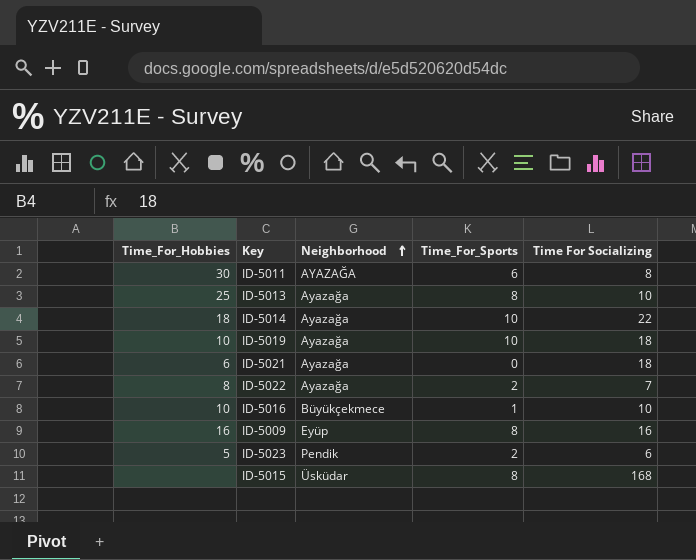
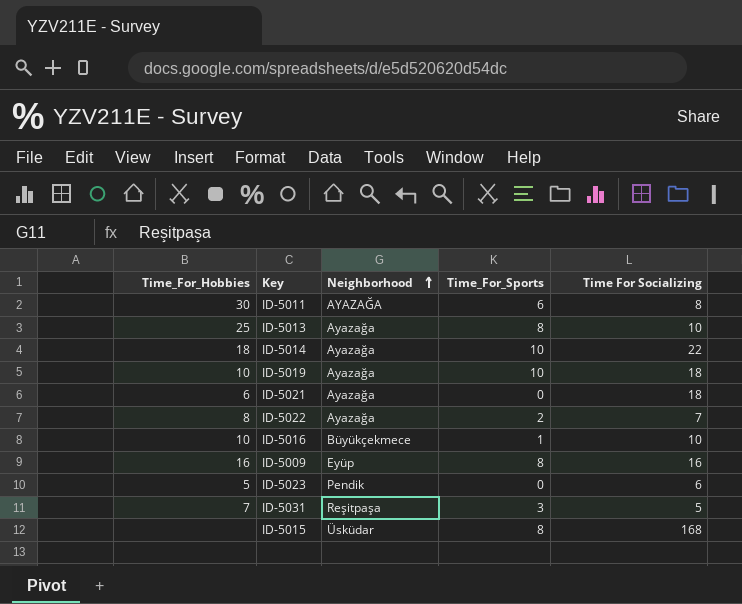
ID-5023 | Time_For_Sports: 2 -> 0
row ID-5031: none -> 7 | Reşitpaşa | 3 | 5

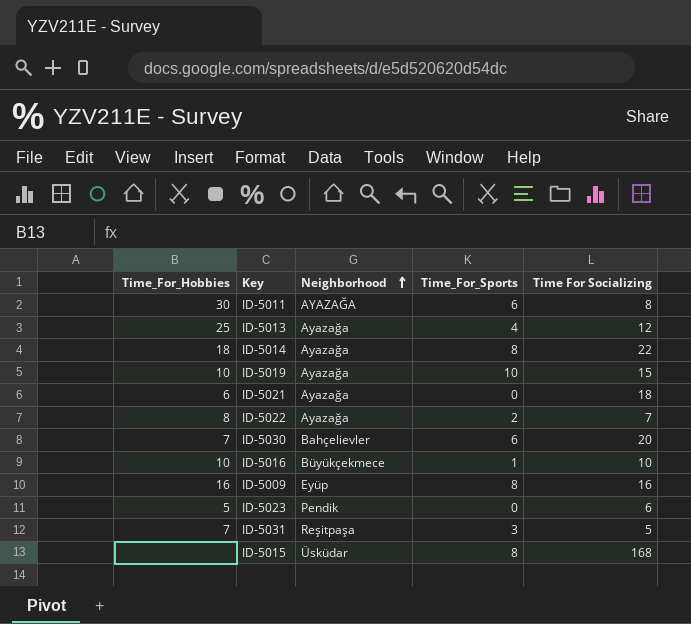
ID-5013 | Time_For_Sports: 8 -> 4
ID-5013 | Time For Socializing: 10 -> 12
ID-5014 | Time_For_Sports: 10 -> 8
ID-5019 | Time For Socializing: 18 -> 15
row ID-5030: none -> 7 | Bahçelievler | 6 | 20

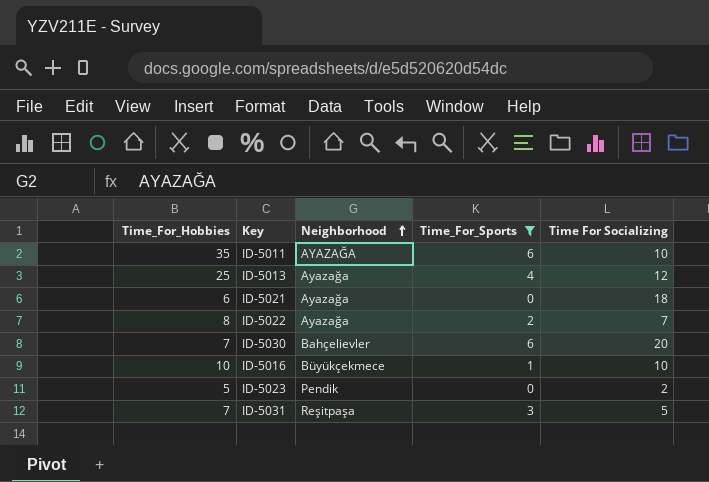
filter: none -> Time_For_Sports <= 6
ID-5011 | Time_For_Hobbies: 30 -> 35
ID-5011 | Time For Socializing: 8 -> 10
ID-5023 | Time For Socializing: 6 -> 2

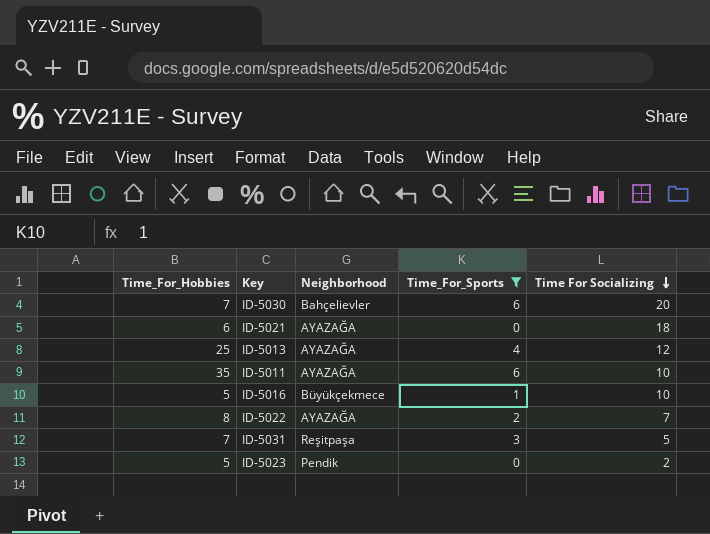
row order: Neighborhood ascending -> Time For Socializing descending
ID-5021 | Neighborhood: Ayazağa -> AYAZAĞA
ID-5013 | Neighborhood: Ayazağa -> AYAZAĞA
ID-5016 | Time_For_Hobbies: 10 -> 5
ID-5022 | Neighborhood: Ayazağa -> AYAZAĞA

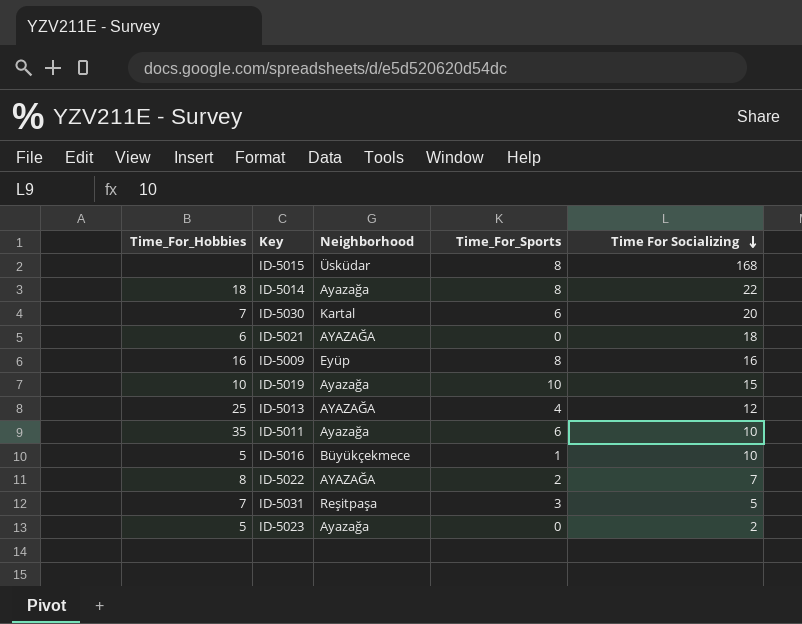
filter: Time_For_Sports <= 6 -> none
ID-5030 | Neighborhood: Bahçelievler -> Kartal
ID-5011 | Neighborhood: AYAZAĞA -> Ayazağa
ID-5023 | Neighborhood: Pendik -> Ayazağa

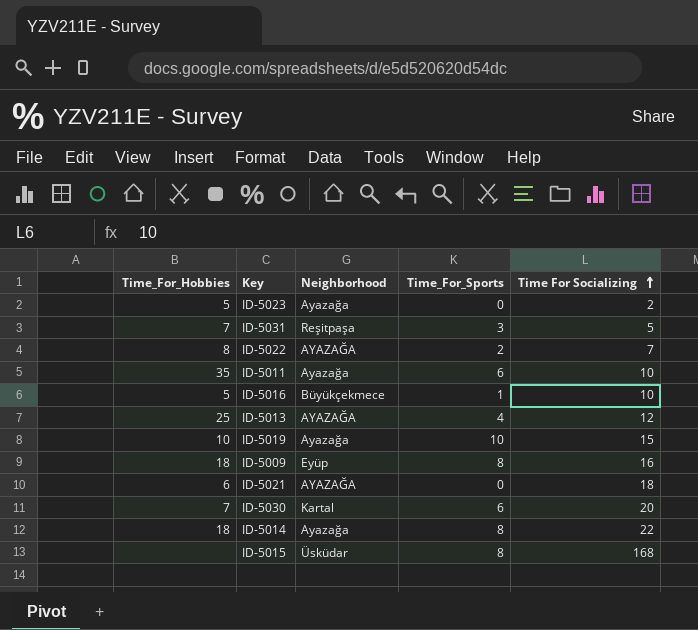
row order: Time For Socializing descending -> Time For Socializing ascending
ID-5009 | Time_For_Hobbies: 16 -> 18

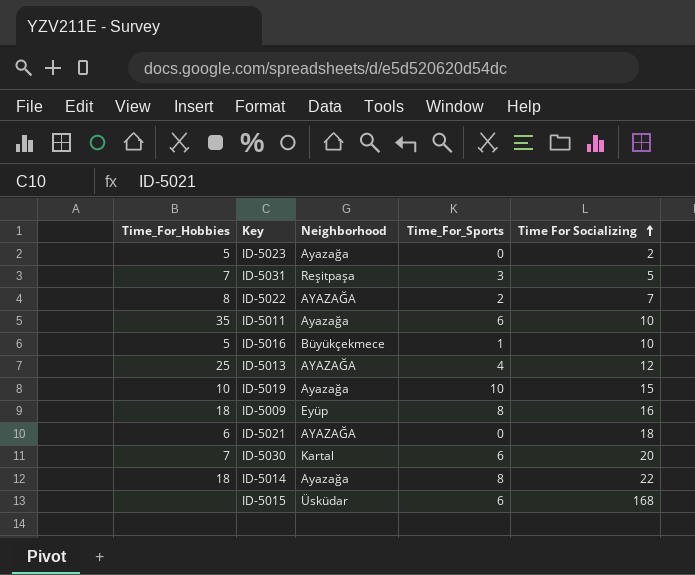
ID-5015 | Time_For_Sports: 8 -> 6

